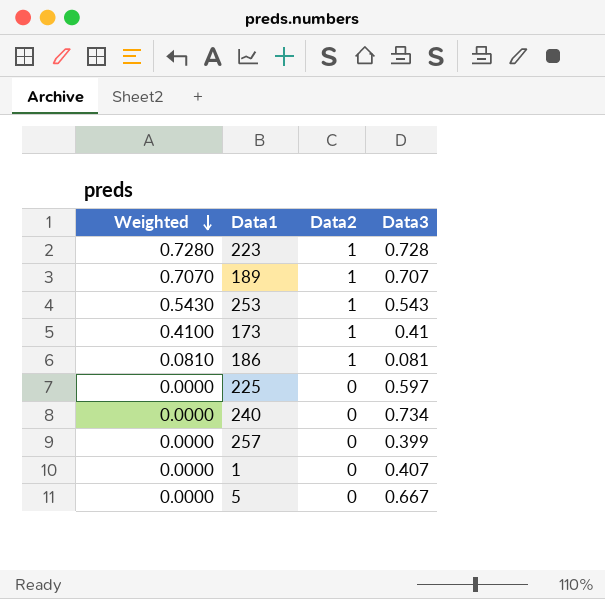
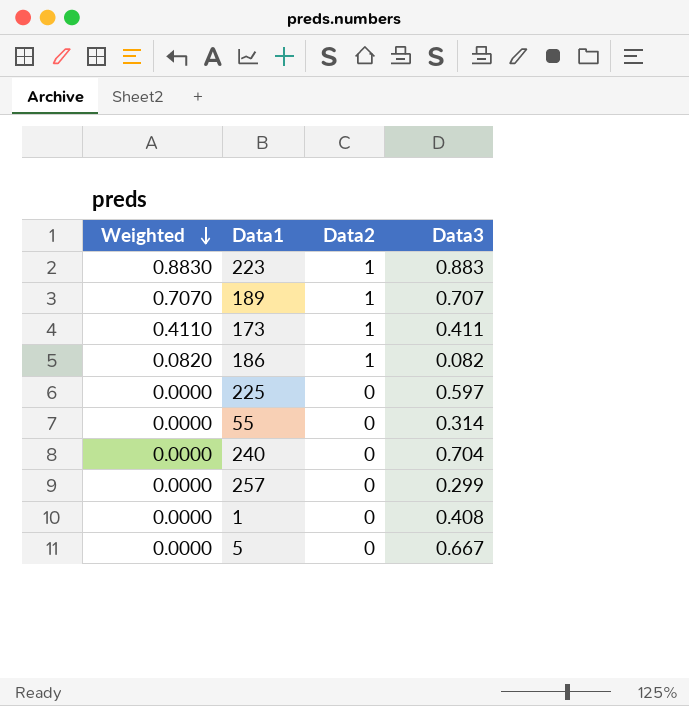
row 253: 0.5430 | 1 | 0.543 -> none
223 | Weighted: 0.7280 -> 0.8830
223 | Data3: 0.728 -> 0.883
173 | Weighted: 0.4100 -> 0.4110
173 | Data3: 0.41 -> 0.411
186 | Weighted: 0.0810 -> 0.0820
186 | Data3: 0.081 -> 0.082
row 55: none -> 0.0000 | 0 | 0.314
240 | Data3: 0.734 -> 0.704
257 | Data3: 0.399 -> 0.299
1 | Data3: 0.407 -> 0.408

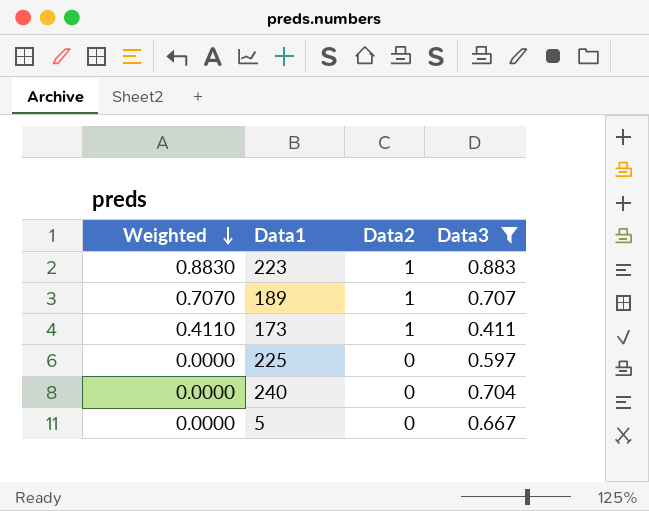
filter: none -> Data3 >= 0.411

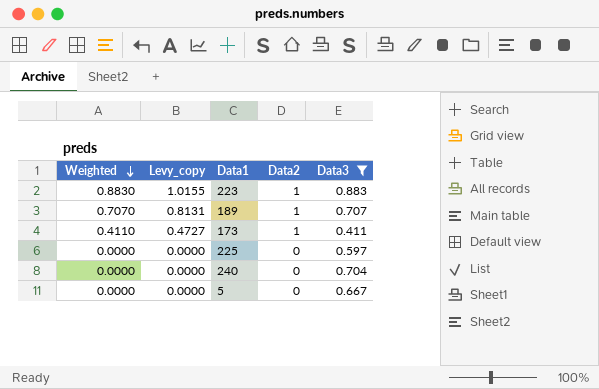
column Levy_copy | formula: none -> [Weighted] * 1.15

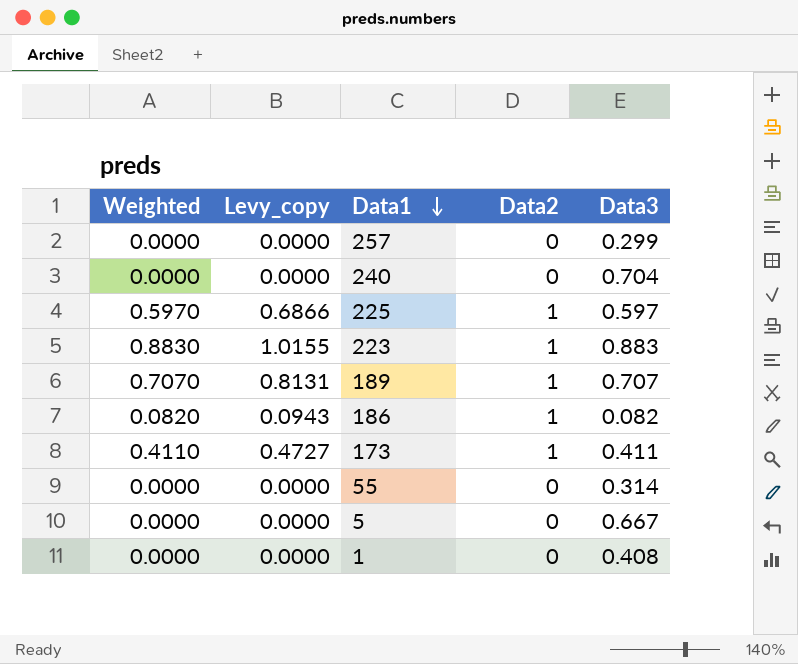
filter: Data3 >= 0.411 -> none
row order: Weighted descending -> Data1 descending
225 | Weighted: 0.0000 -> 0.5970
225 | Levy_copy: 0.0000 -> 0.6866
225 | Data2: 0 -> 1

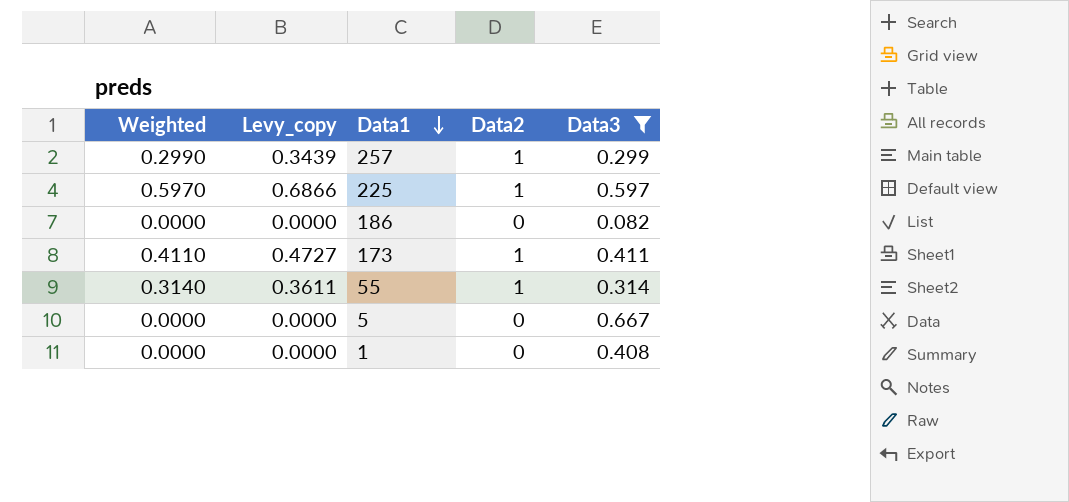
filter: none -> Data3 <= 0.667
257 | Weighted: 0.0000 -> 0.2990
257 | Levy_copy: 0.0000 -> 0.3439
257 | Data2: 0 -> 1
186 | Weighted: 0.0820 -> 0.0000
186 | Levy_copy: 0.0943 -> 0.0000
186 | Data2: 1 -> 0
55 | Weighted: 0.0000 -> 0.3140
55 | Levy_copy: 0.0000 -> 0.3611
55 | Data2: 0 -> 1

